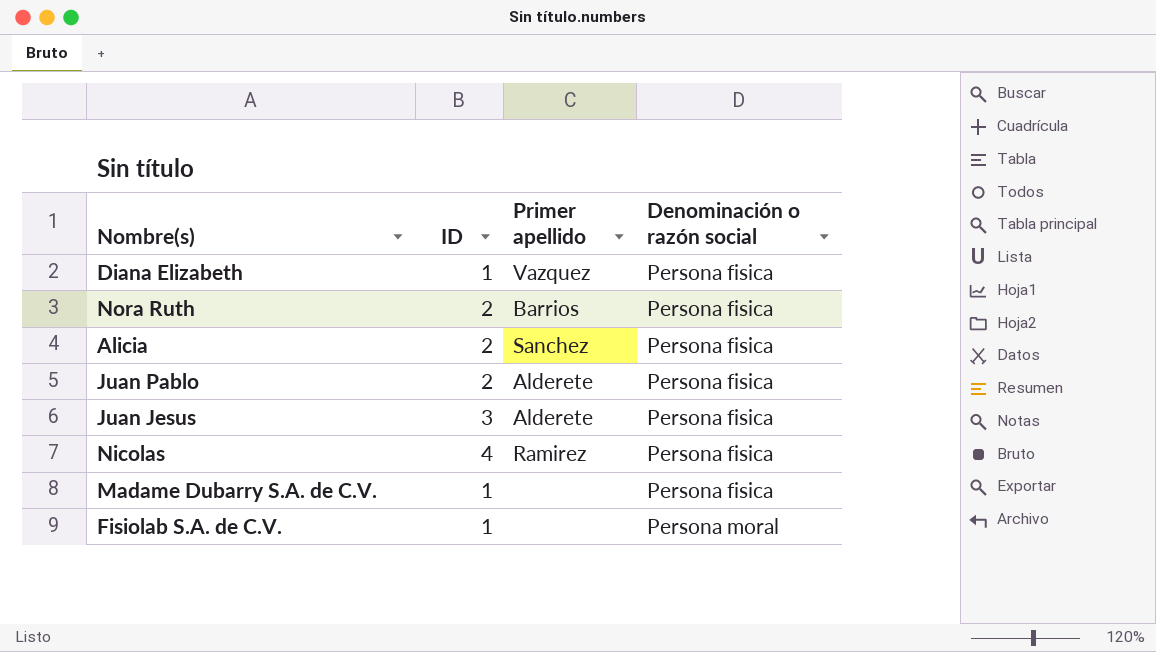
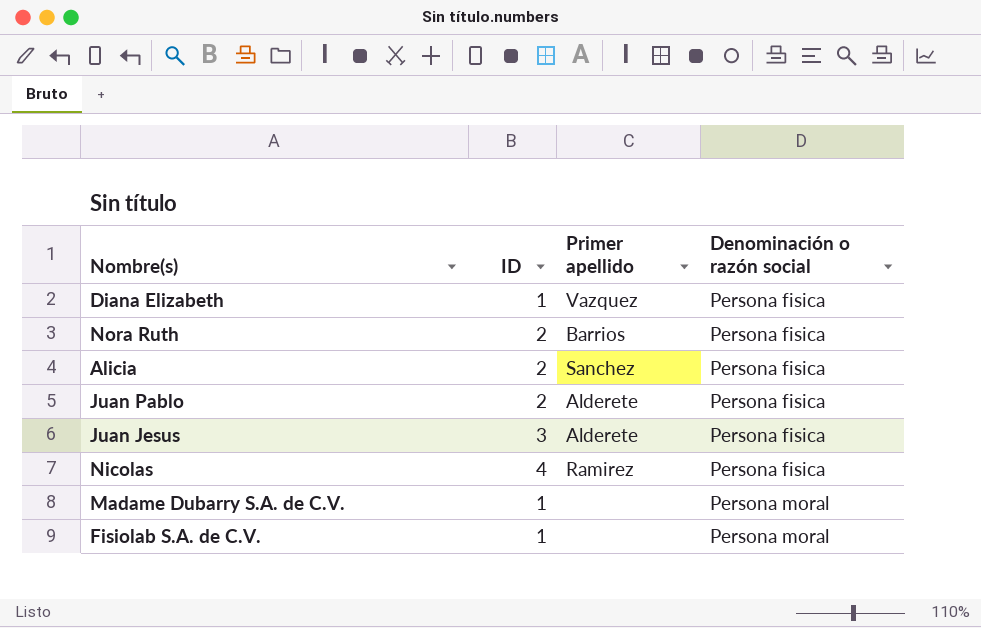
Madame Dubarry S.A. de C.V. | Denominación o razón social: Persona fisica -> Persona moral

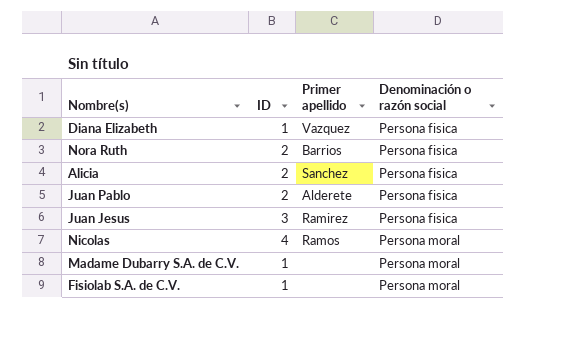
Juan Jesus | Primer apellido: Alderete -> Ramirez
Nicolas | Primer apellido: Ramirez -> Ramos
Nicolas | Denominación o razón social: Persona fisica -> Persona moral

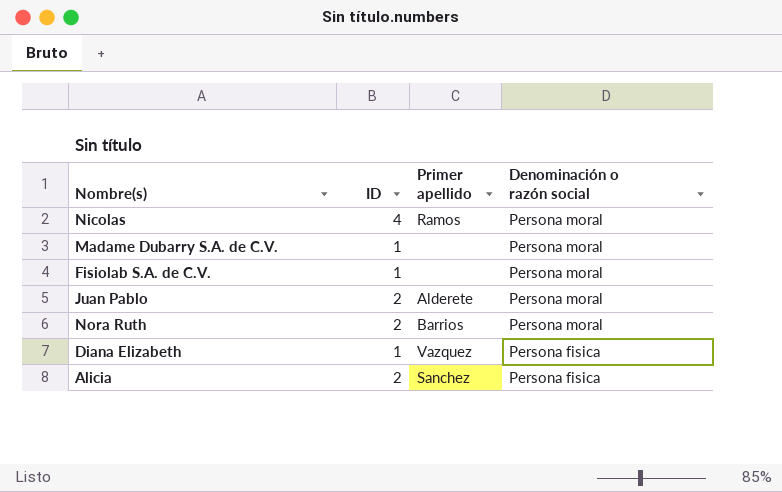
row order: Denominación o razón social ascending -> Denominación o razón social descending
row Juan Jesus: 3 | Ramirez | Persona fisica -> none
Juan Pablo | Denominación o razón social: Persona fisica -> Persona moral
Nora Ruth | Denominación o razón social: Persona fisica -> Persona moral

